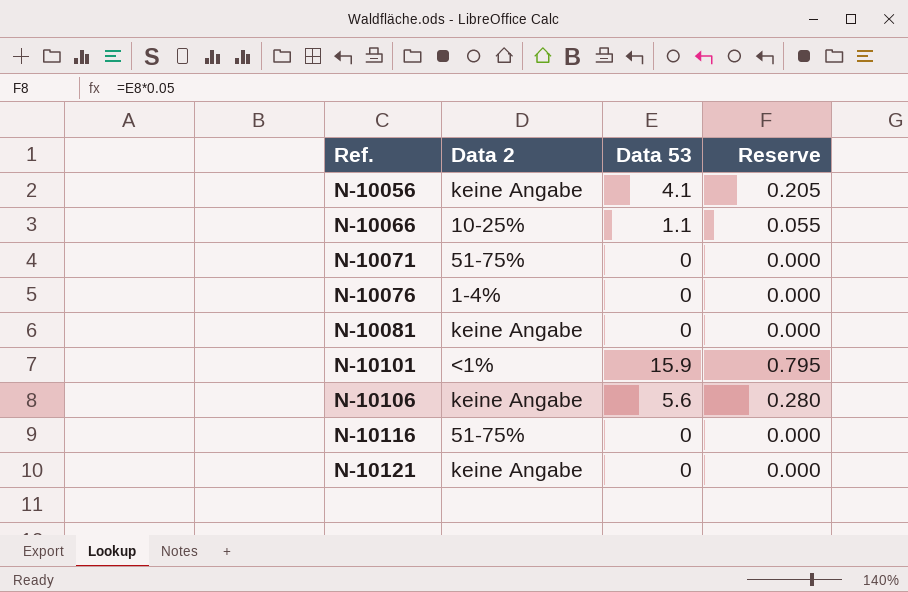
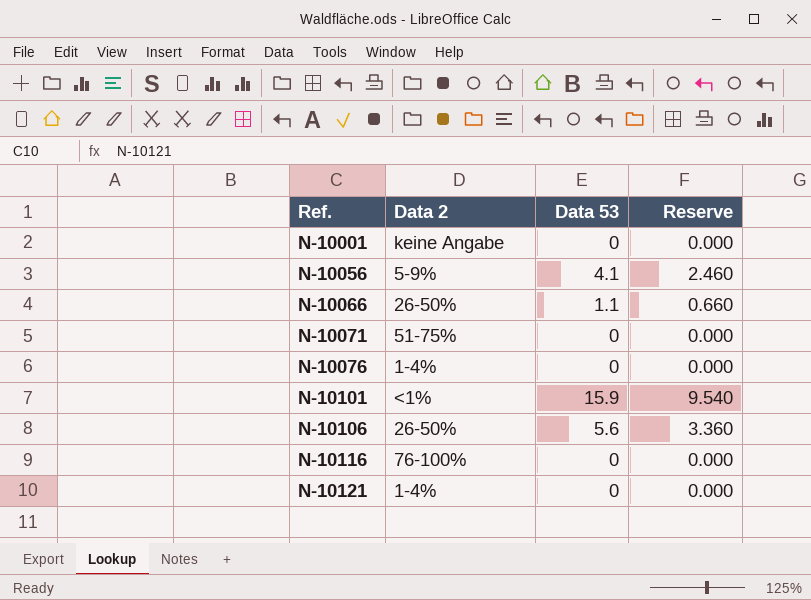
column Reserve | formula: [Data 53] * 0.05 -> [Data 53] * 0.6
row N-10081: keine Angabe | 0 | 0.000 -> none
row N-10001: none -> keine Angabe | 0 | 0.000
N-10056 | Data 2: keine Angabe -> 5-9%
N-10066 | Data 2: 10-25% -> 26-50%
N-10106 | Data 2: keine Angabe -> 26-50%
N-10116 | Data 2: 51-75% -> 76-100%
N-10121 | Data 2: keine Angabe -> 1-4%

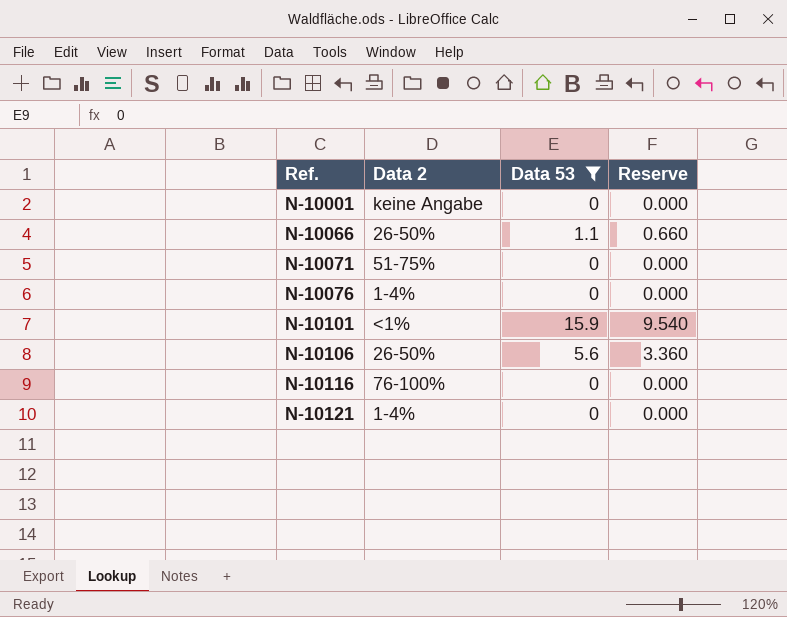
filter: none -> Data 53 != 4.1

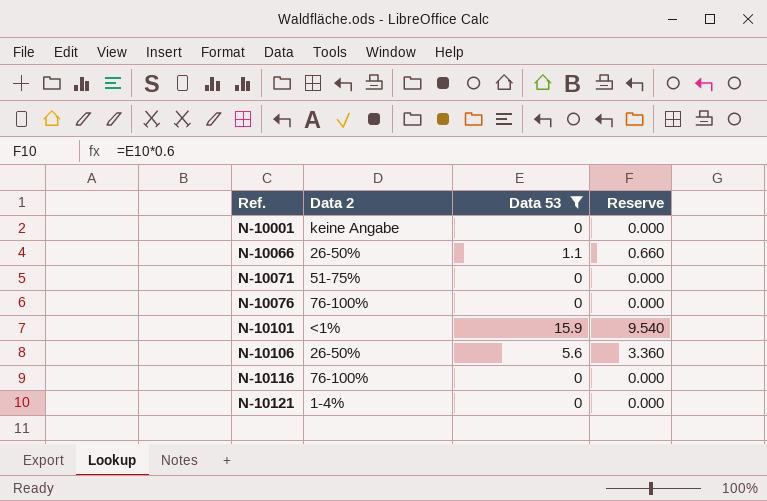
N-10076 | Data 2: 1-4% -> 76-100%

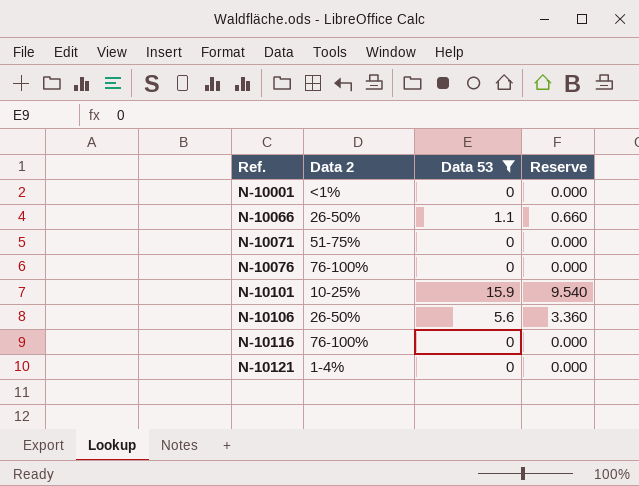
N-10001 | Data 2: keine Angabe -> <1%
N-10101 | Data 2: <1% -> 10-25%

